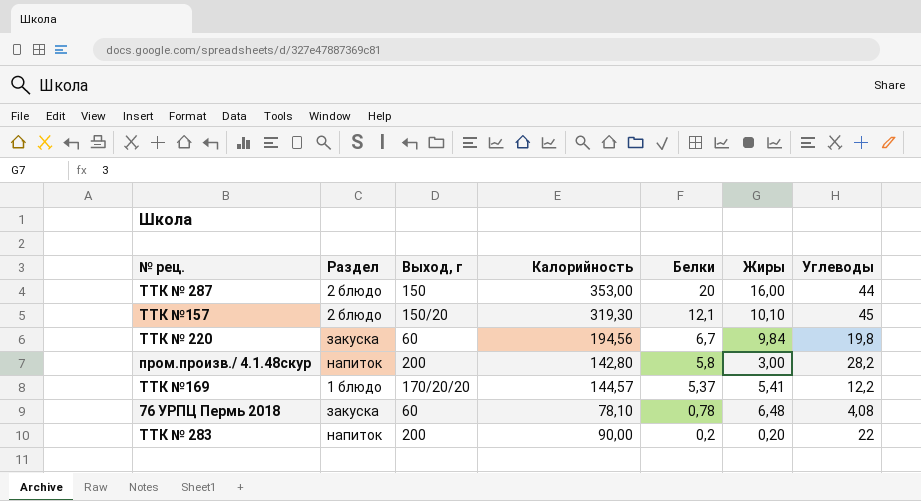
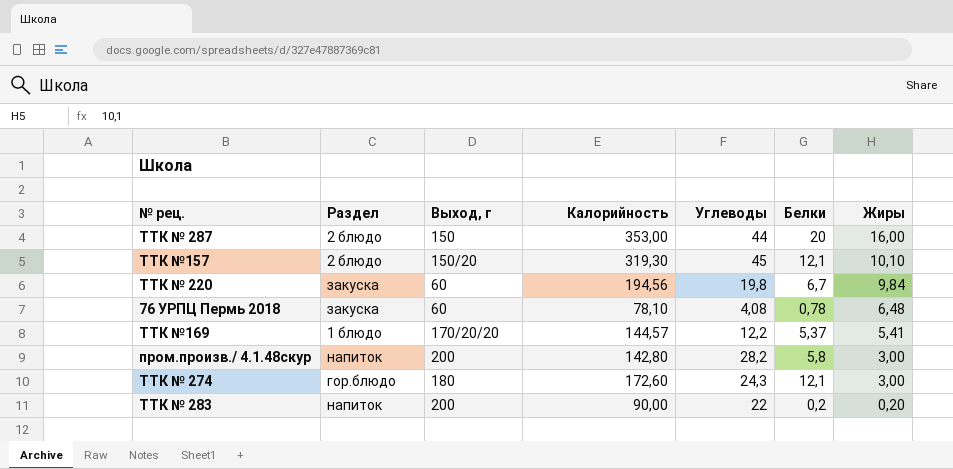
row order: Белки descending -> Жиры descending
column Углеводы | position: 7 -> 5
row ТТК № 274: none -> гор.блюдо | 180 | 172,60 | 24,3 | 12,1 | 3,00

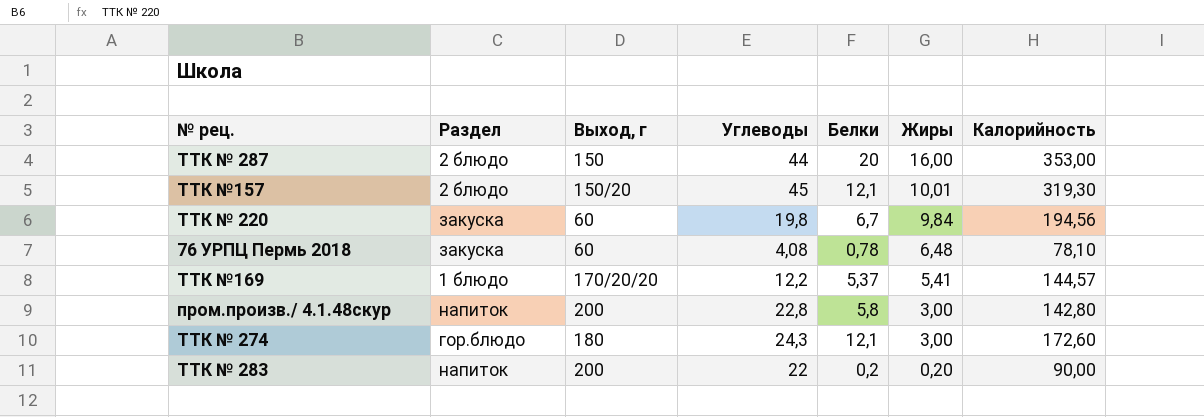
column Калорийность | position: 4 -> 7
ТТК №157 | Жиры: 10,10 -> 10,01
пром.произв./ 4.1.48скур | Углеводы: 28,2 -> 22,8

